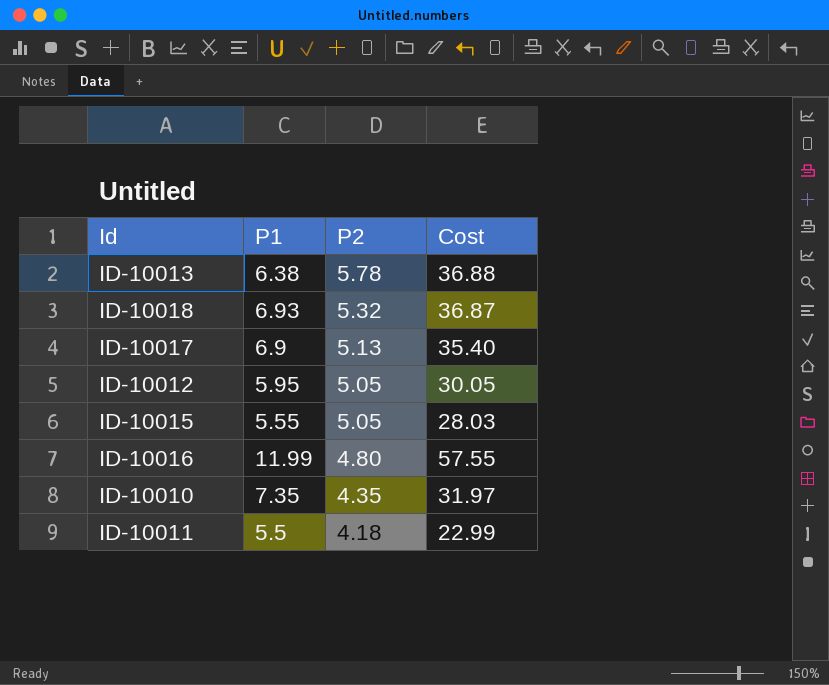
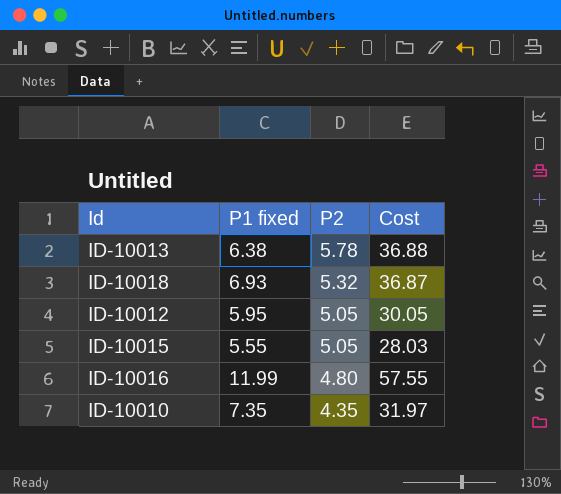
column name: P1 -> P1 fixed
row ID-10017: 6.9 | 5.13 | 35.40 -> none
row ID-10011: 5.5 | 4.18 | 22.99 -> none

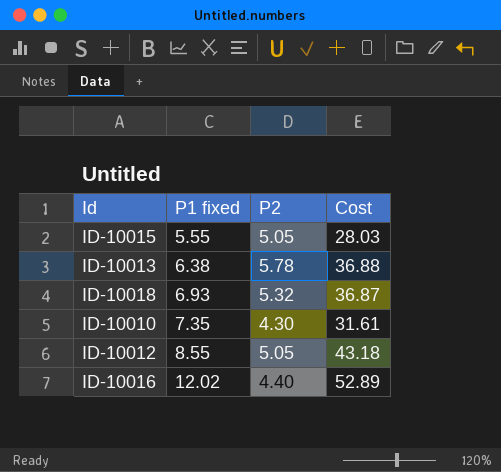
row order: P2 descending -> P1 fixed ascending
ID-10010 | P2: 4.35 -> 4.30
ID-10010 | Cost: 31.97 -> 31.61
ID-10012 | P1 fixed: 5.95 -> 8.55
ID-10012 | Cost: 30.05 -> 43.18
ID-10016 | P1 fixed: 11.99 -> 12.02
ID-10016 | P2: 4.80 -> 4.40
ID-10016 | Cost: 57.55 -> 52.89

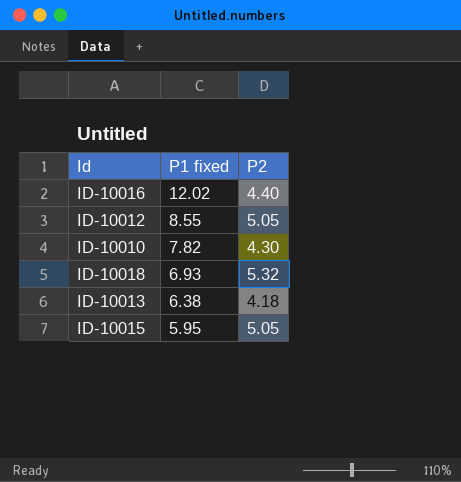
row order: P1 fixed ascending -> P1 fixed descending
column Cost | formula: [P1 fixed] * [P2] -> none
ID-10010 | P1 fixed: 7.35 -> 7.82
ID-10013 | P2: 5.78 -> 4.18
ID-10015 | P1 fixed: 5.55 -> 5.95

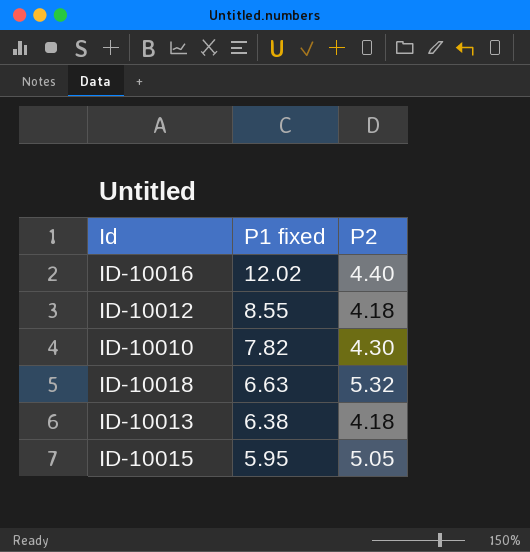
ID-10012 | P2: 5.05 -> 4.18
ID-10018 | P1 fixed: 6.93 -> 6.63

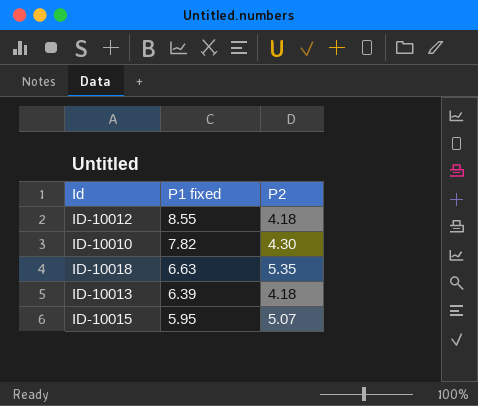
row ID-10016: 12.02 | 4.40 -> none
ID-10018 | P2: 5.32 -> 5.35
ID-10013 | P1 fixed: 6.38 -> 6.39
ID-10015 | P2: 5.05 -> 5.07

